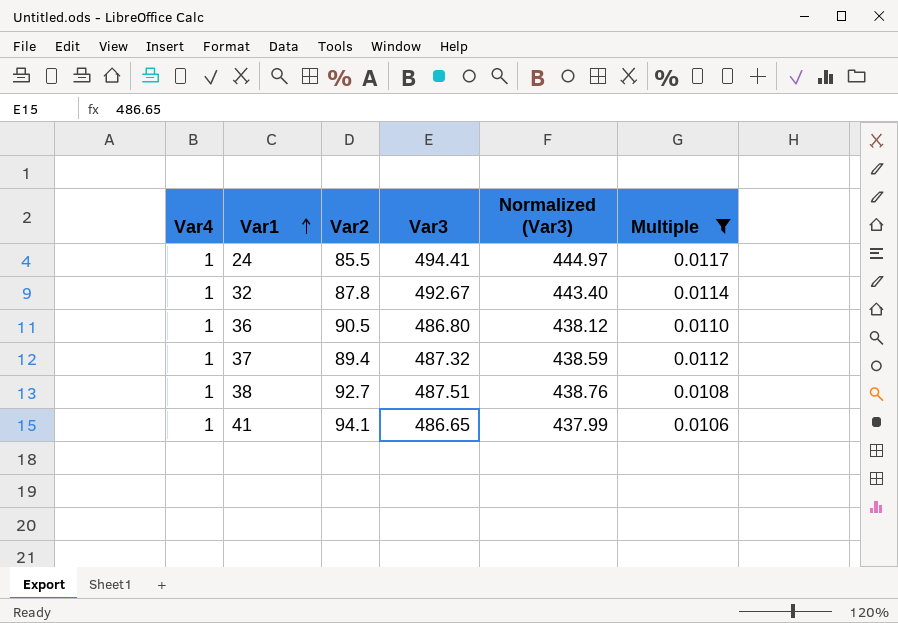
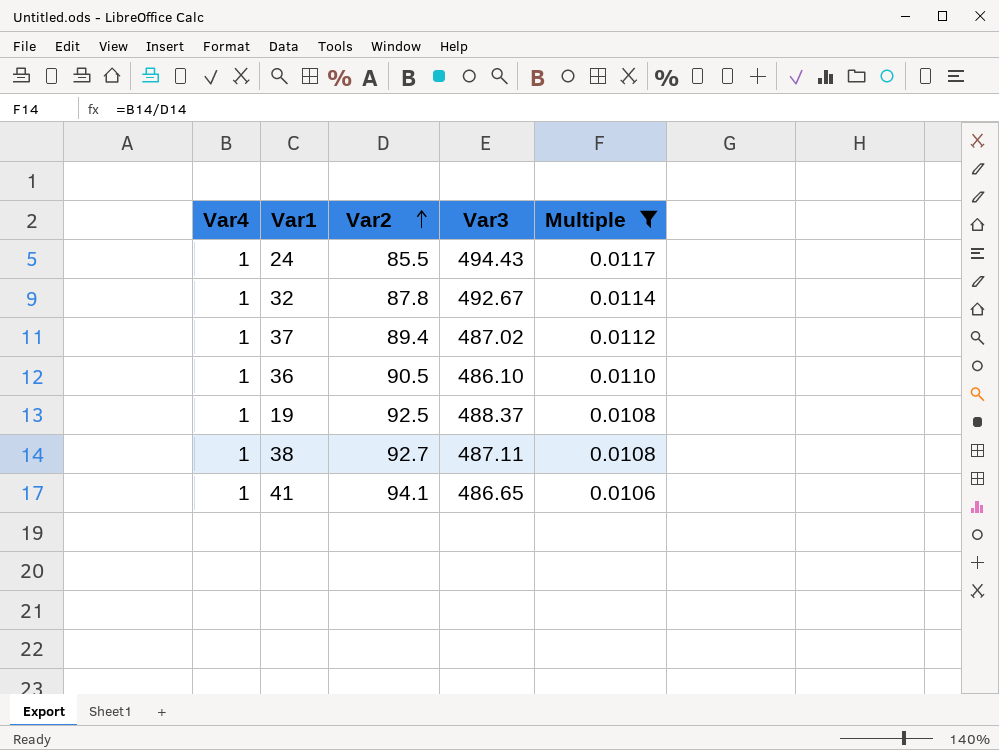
row order: Var1 ascending -> Var2 ascending
column Normalized (Var3) | formula: [Var3] * 0.9 -> none
24 | Var3: 494.41 -> 494.43
37 | Var3: 487.32 -> 487.02
36 | Var3: 486.80 -> 486.10
row 19: none -> 1 | 92.5 | 488.37 | 0.0108
38 | Var3: 487.51 -> 487.11

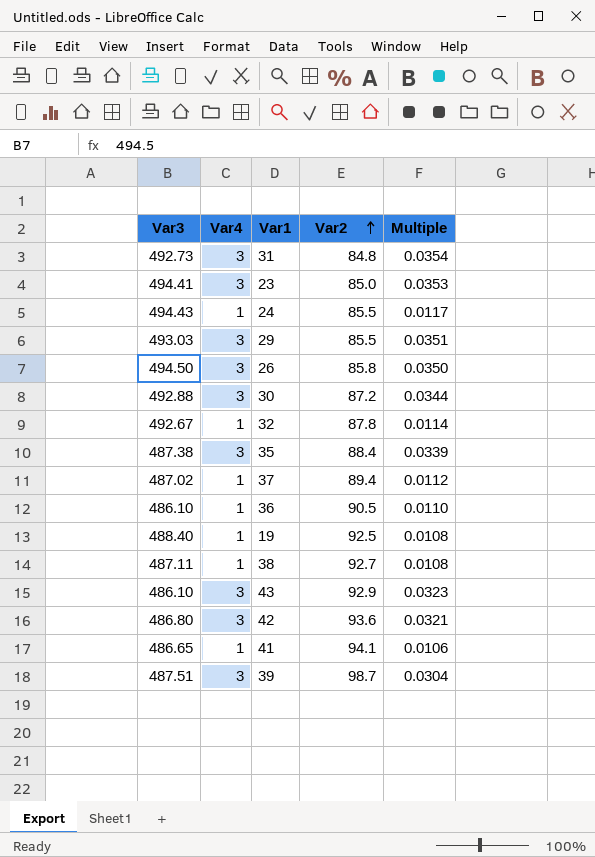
filter: Multiple <= 0.0117 -> none
column Var3 | position: 4 -> 1
19 | Var3: 488.37 -> 488.40

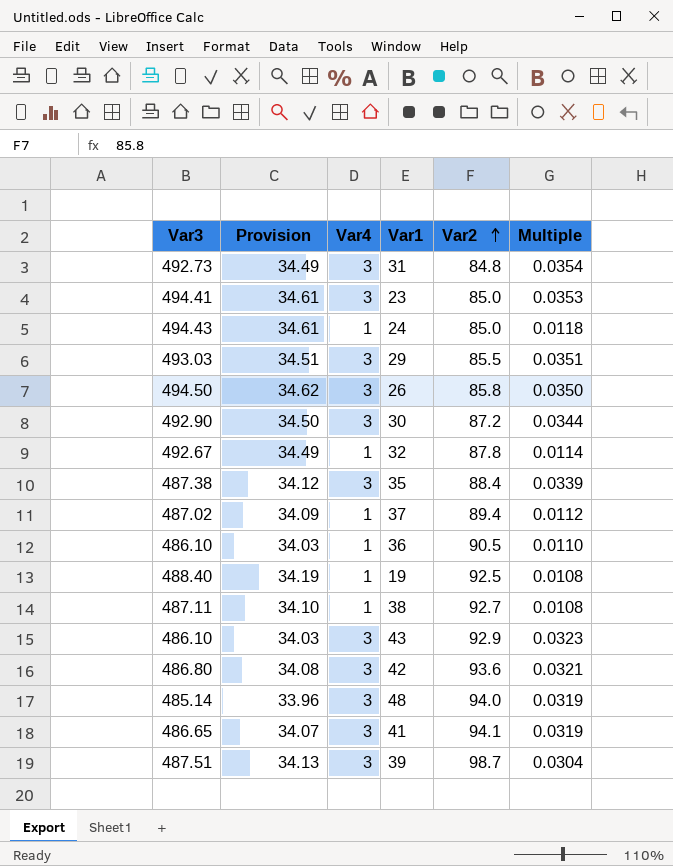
column Provision | formula: none -> [Var3] * 0.07
24 | Var2: 85.5 -> 85.0
24 | Multiple: 0.0117 -> 0.0118
30 | Var3: 492.88 -> 492.90
row 48: none -> 485.14 | 33.96 | 3 | 94.0 | 0.0319
41 | Var4: 1 -> 3
41 | Multiple: 0.0106 -> 0.0319

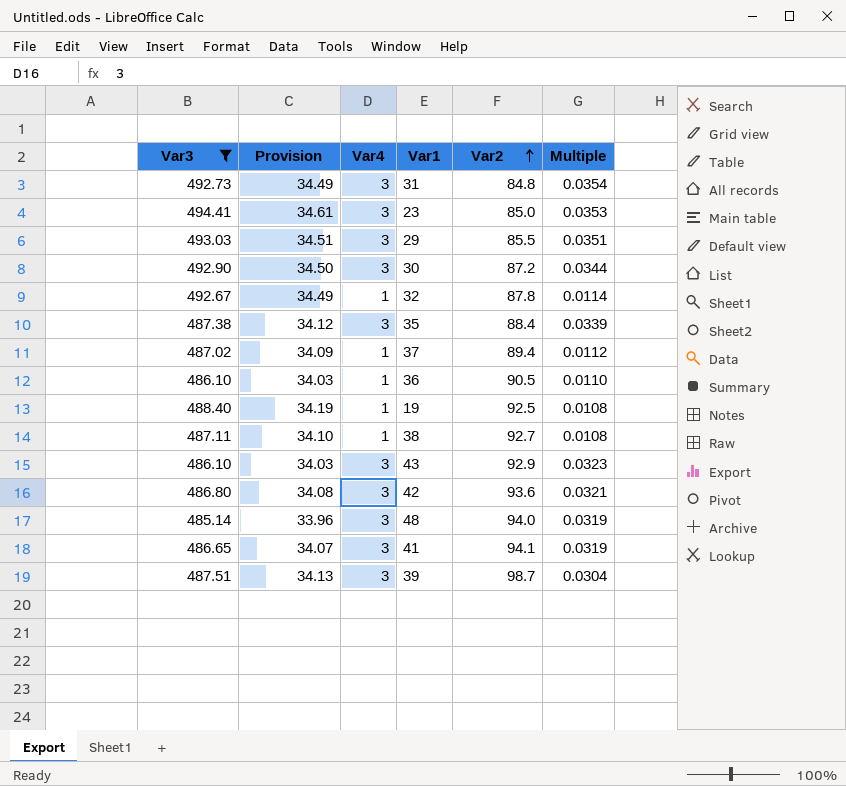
filter: none -> Var3 <= 494.41

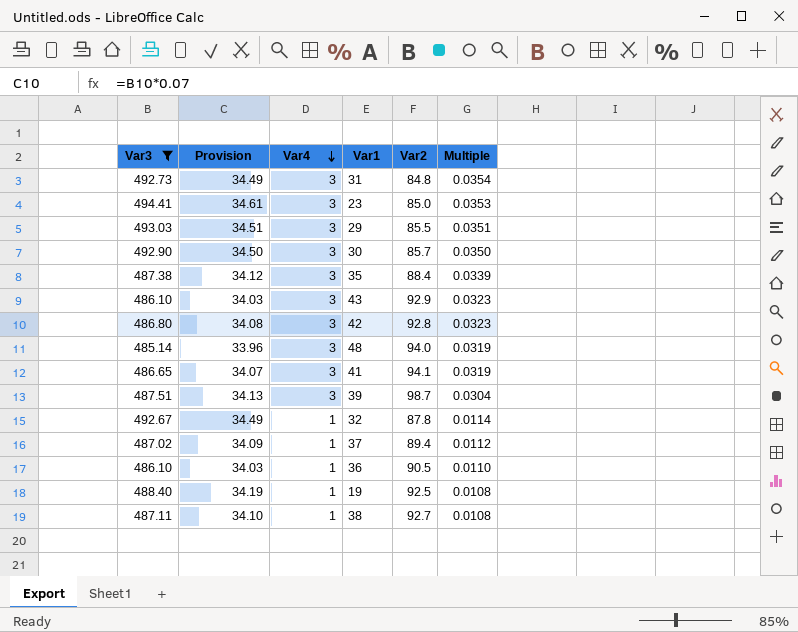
row order: Var2 ascending -> Var4 descending
30 | Var2: 87.2 -> 85.7
30 | Multiple: 0.0344 -> 0.0350
42 | Var2: 93.6 -> 92.8
42 | Multiple: 0.0321 -> 0.0323

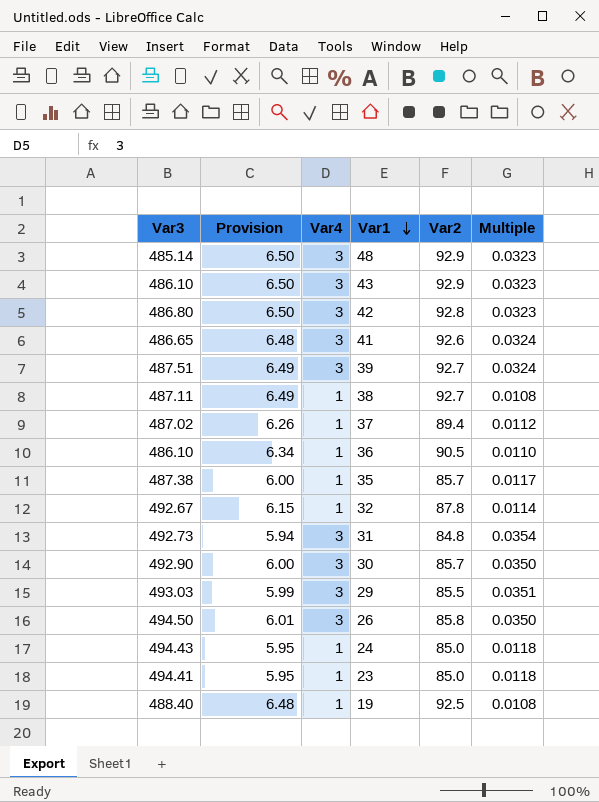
filter: Var3 <= 494.41 -> none
row order: Var4 descending -> Var1 descending
column Provision | formula: [Var3] * 0.07 -> [Var2] * 0.07
48 | Var2: 94.0 -> 92.9
48 | Multiple: 0.0319 -> 0.0323
41 | Var2: 94.1 -> 92.6
41 | Multiple: 0.0319 -> 0.0324
39 | Var2: 98.7 -> 92.7
39 | Multiple: 0.0304 -> 0.0324
35 | Var4: 3 -> 1
35 | Var2: 88.4 -> 85.7
35 | Multiple: 0.0339 -> 0.0117
23 | Var4: 3 -> 1
23 | Multiple: 0.0353 -> 0.0118

